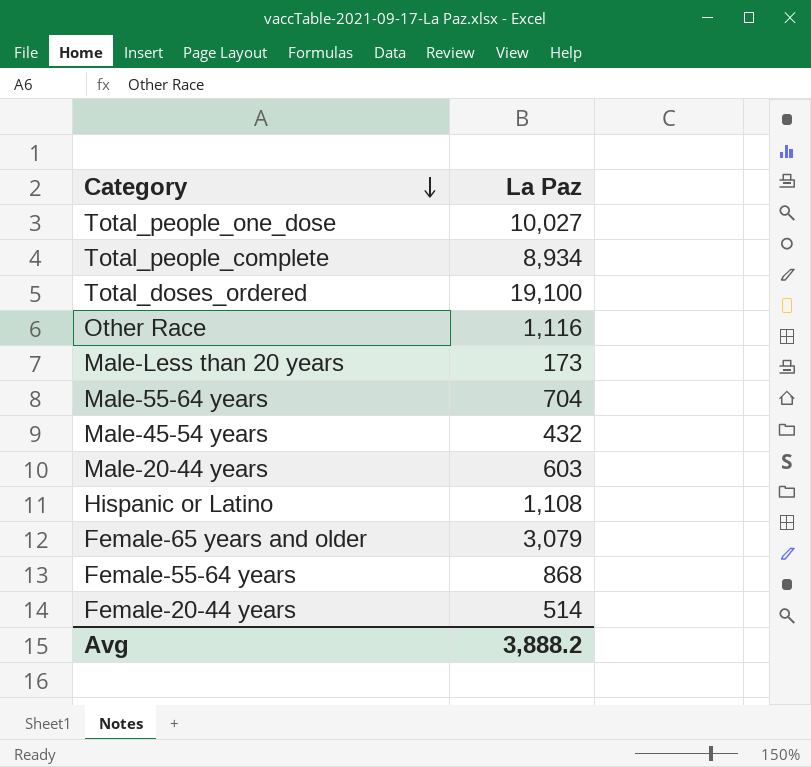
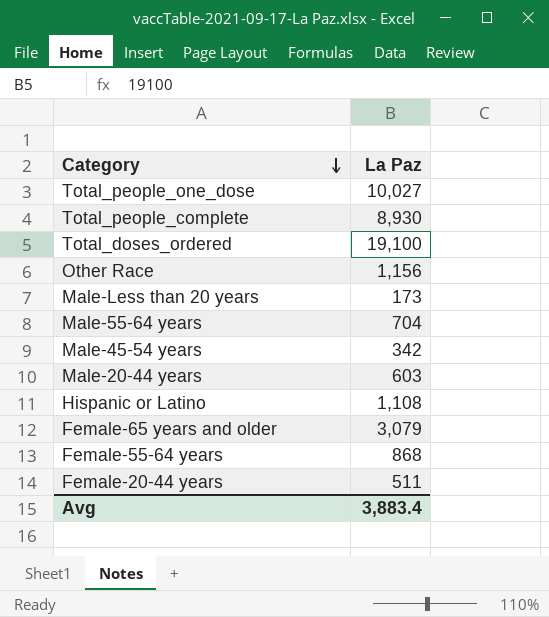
Total_people_complete | La Paz: 8,934 -> 8,930
Other Race | La Paz: 1,116 -> 1,156
Male-45-54 years | La Paz: 432 -> 342
Female-20-44 years | La Paz: 514 -> 511
Avg | La Paz: 3,888.2 -> 3,883.4

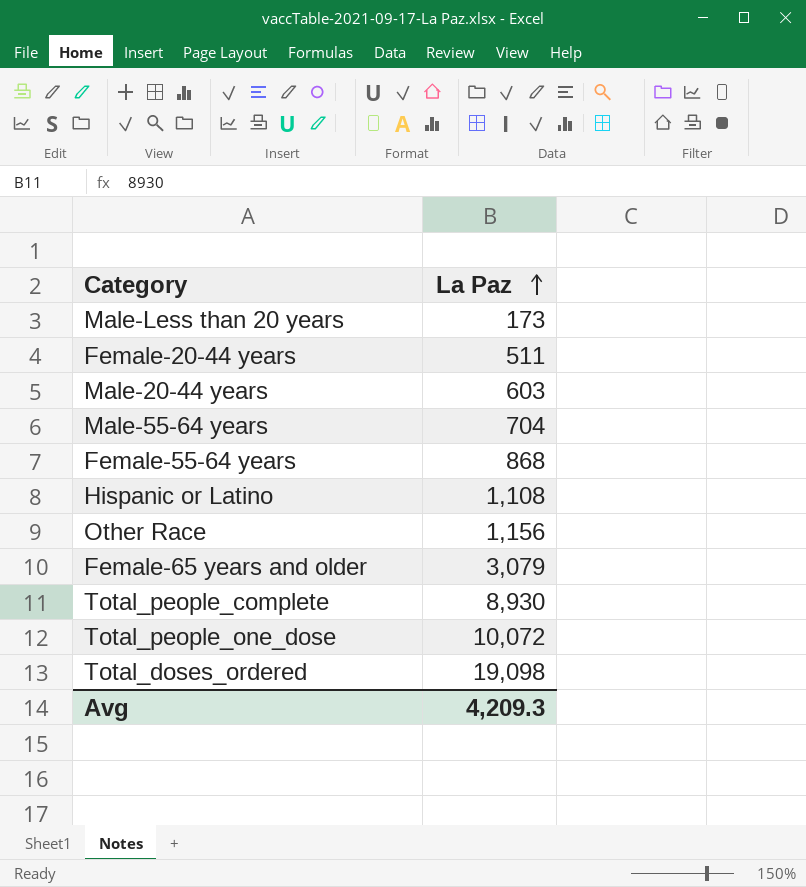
row order: Category descending -> La Paz ascending
row Male-45-54 years: 342 -> none
Total_people_one_dose | La Paz: 10,027 -> 10,072
Total_doses_ordered | La Paz: 19,100 -> 19,098
Avg | La Paz: 3,883.4 -> 4,209.3

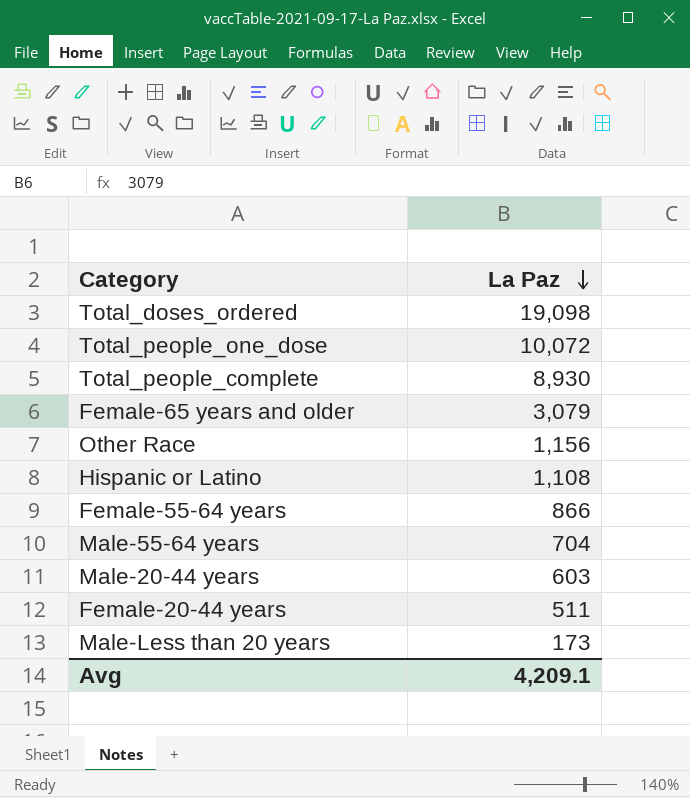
row order: La Paz ascending -> La Paz descending
Female-55-64 years | La Paz: 868 -> 866
Avg | La Paz: 4,209.3 -> 4,209.1

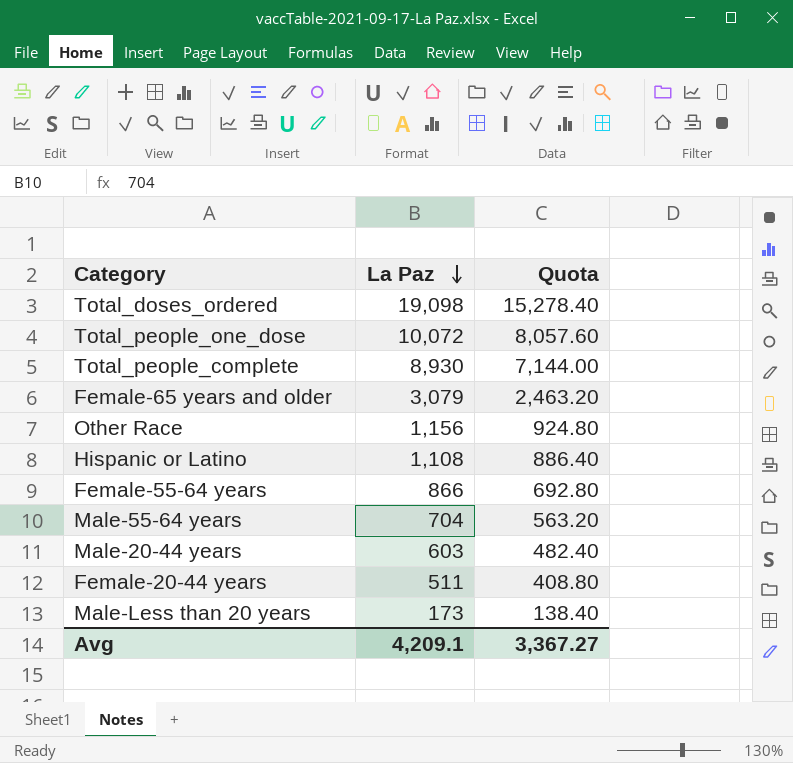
column Quota | formula: none -> [La Paz] * 0.8

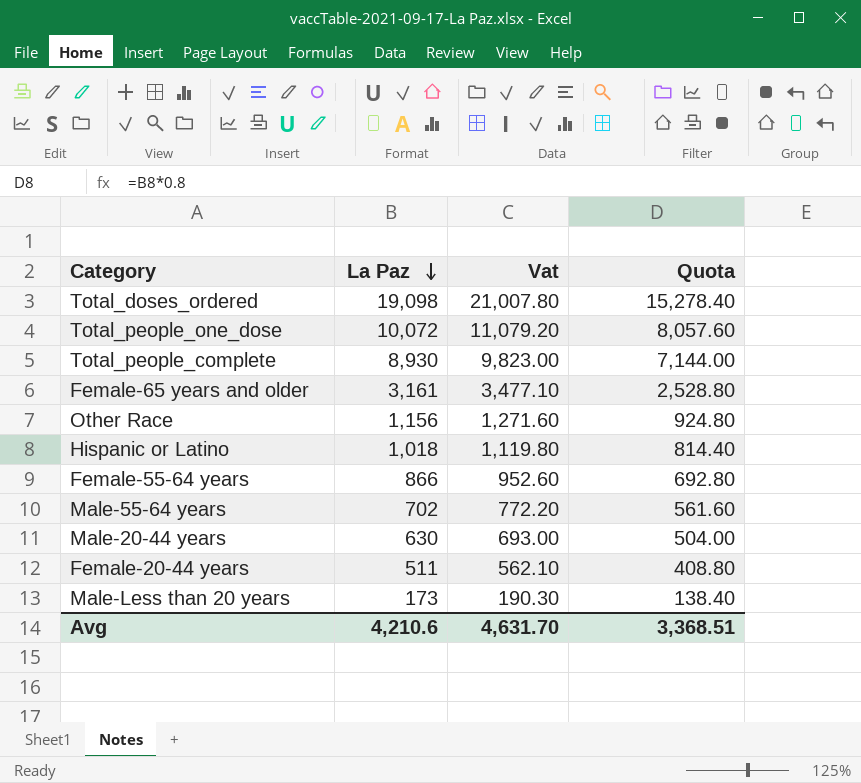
column Vat | formula: none -> [La Paz] * 1.1
Female-65 years and older | La Paz: 3,079 -> 3,161
Female-65 years and older | Quota: 2,463.20 -> 2,528.80
Hispanic or Latino | La Paz: 1,108 -> 1,018
Hispanic or Latino | Quota: 886.40 -> 814.40
Male-55-64 years | La Paz: 704 -> 702
Male-55-64 years | Quota: 563.20 -> 561.60
Male-20-44 years | La Paz: 603 -> 630
Male-20-44 years | Quota: 482.40 -> 504.00
Avg | La Paz: 4,209.1 -> 4,210.6
Avg | Quota: 3,367.27 -> 3,368.51

